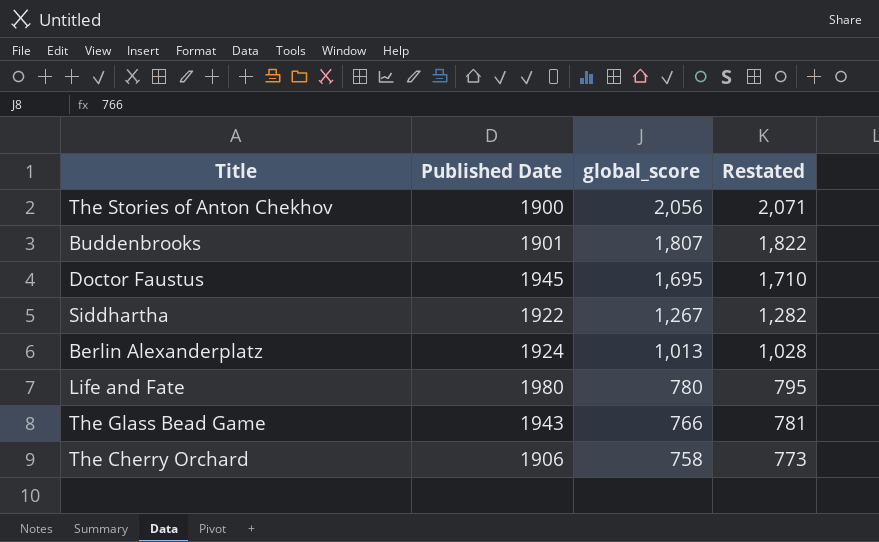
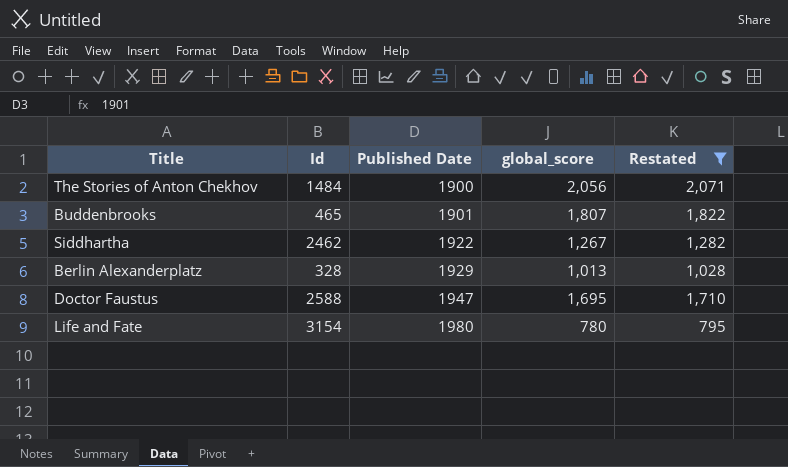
filter: none -> Restated >= 795
row order: global_score descending -> Published Date ascending
column Id | position: none -> 2
Berlin Alexanderplatz | Published Date: 1924 -> 1929
Doctor Faustus | Published Date: 1945 -> 1947

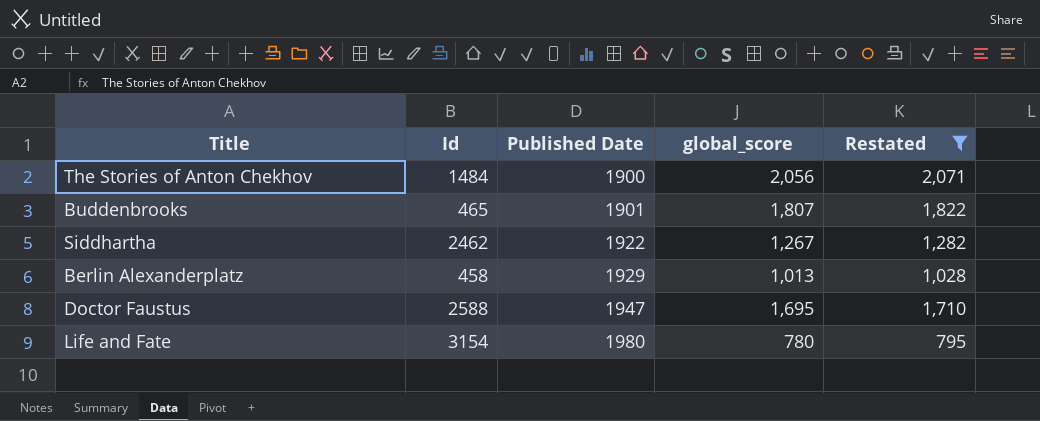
Berlin Alexanderplatz | Id: 328 -> 458

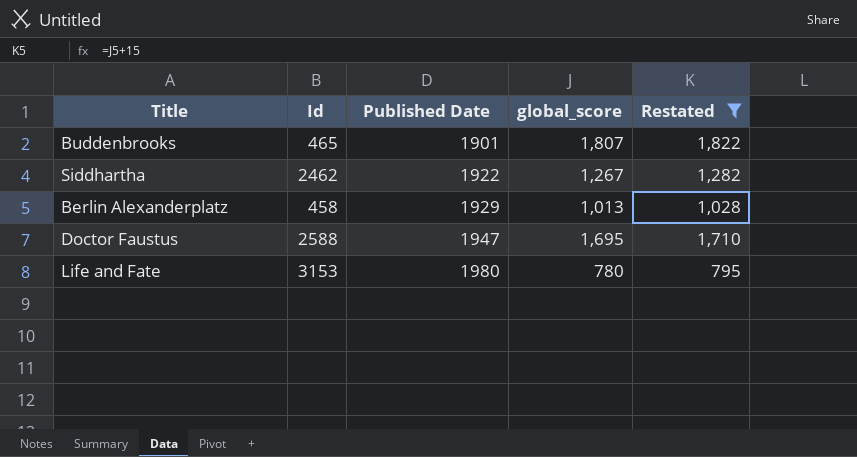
row The Stories of Anton Chekhov: 1484 | 1900 | 2,056 | 2,071 -> none
Life and Fate | Id: 3154 -> 3153

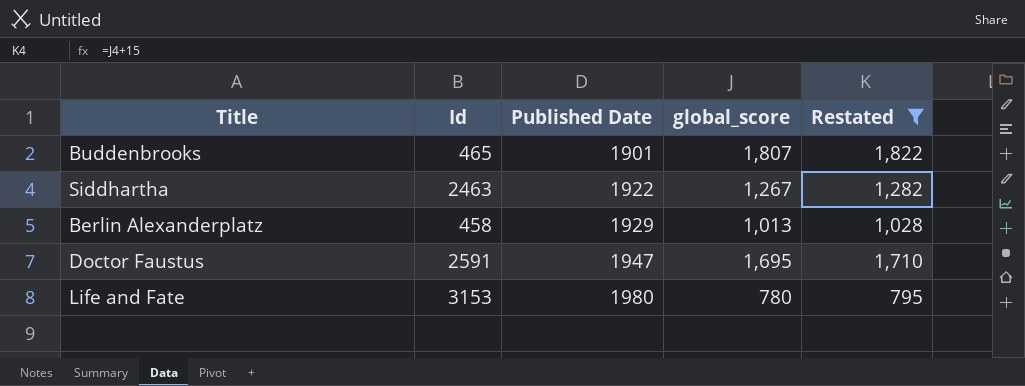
Siddhartha | Id: 2462 -> 2463
Doctor Faustus | Id: 2588 -> 2591

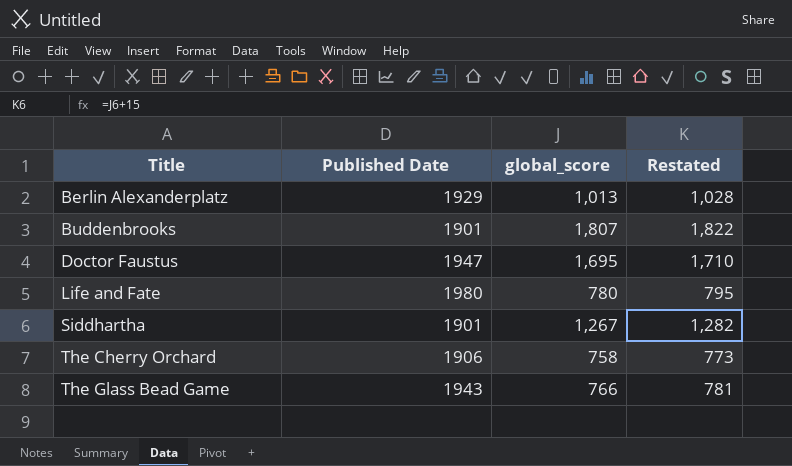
filter: Restated >= 795 -> none
row order: Published Date ascending -> Title ascending
column Id | position: 2 -> none
Siddhartha | Published Date: 1922 -> 1901

